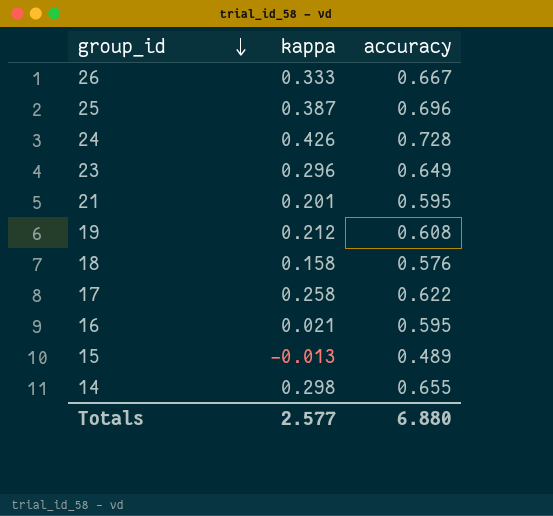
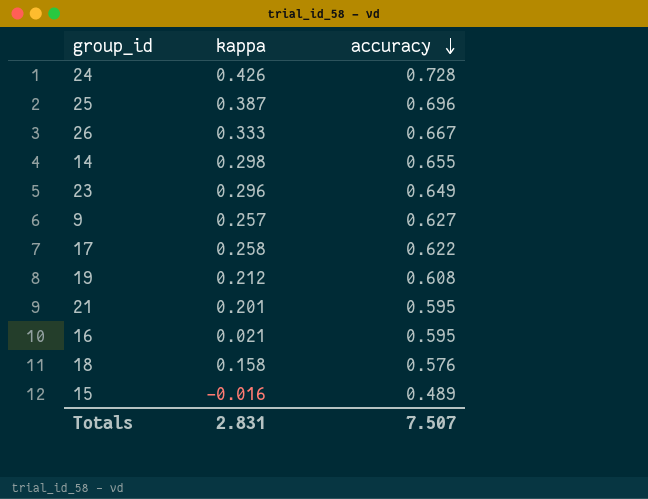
row order: group_id descending -> accuracy descending
row 9: none -> 0.257 | 0.627
15 | kappa: -0.013 -> -0.016
Totals | kappa: 2.577 -> 2.831
Totals | accuracy: 6.880 -> 7.507

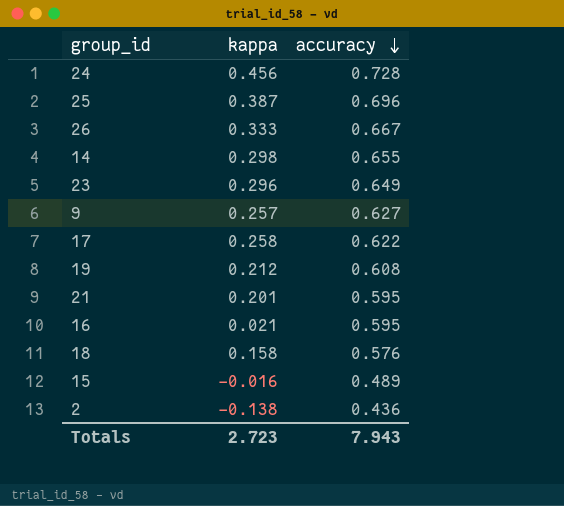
24 | kappa: 0.426 -> 0.456
row 2: none -> -0.138 | 0.436
Totals | kappa: 2.831 -> 2.723
Totals | accuracy: 7.507 -> 7.943

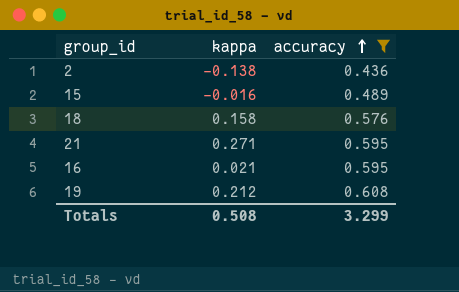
filter: none -> accuracy <= 0.608
row order: accuracy descending -> accuracy ascending
21 | kappa: 0.201 -> 0.271
Totals | kappa: 2.723 -> 0.508
Totals | accuracy: 7.943 -> 3.299

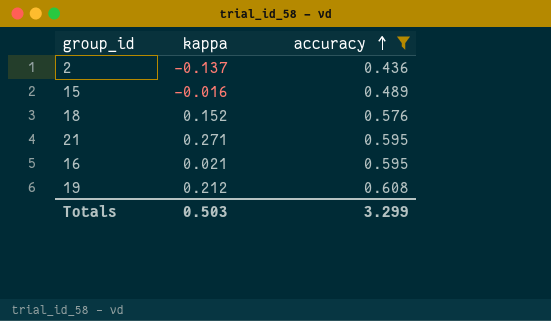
2 | kappa: -0.138 -> -0.137
18 | kappa: 0.158 -> 0.152
Totals | kappa: 0.508 -> 0.503

